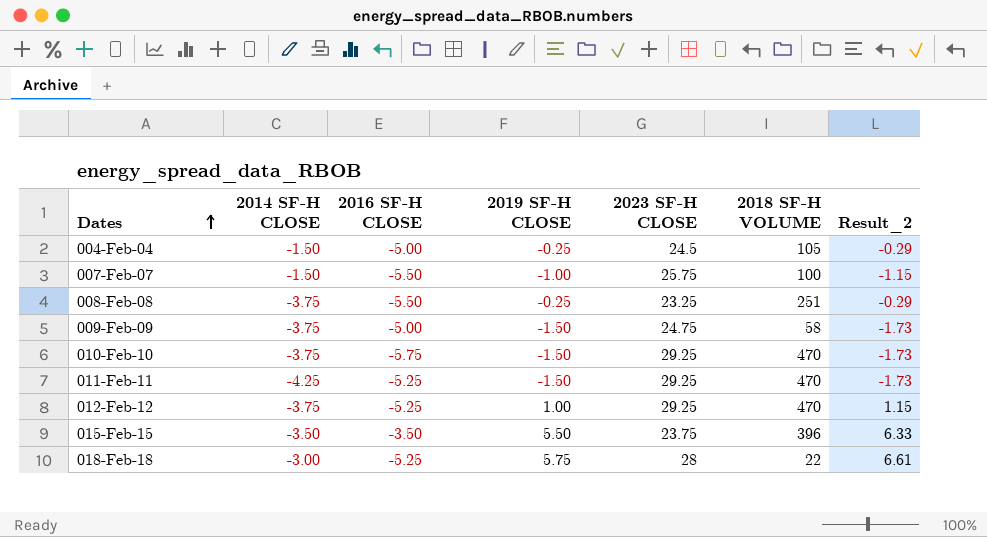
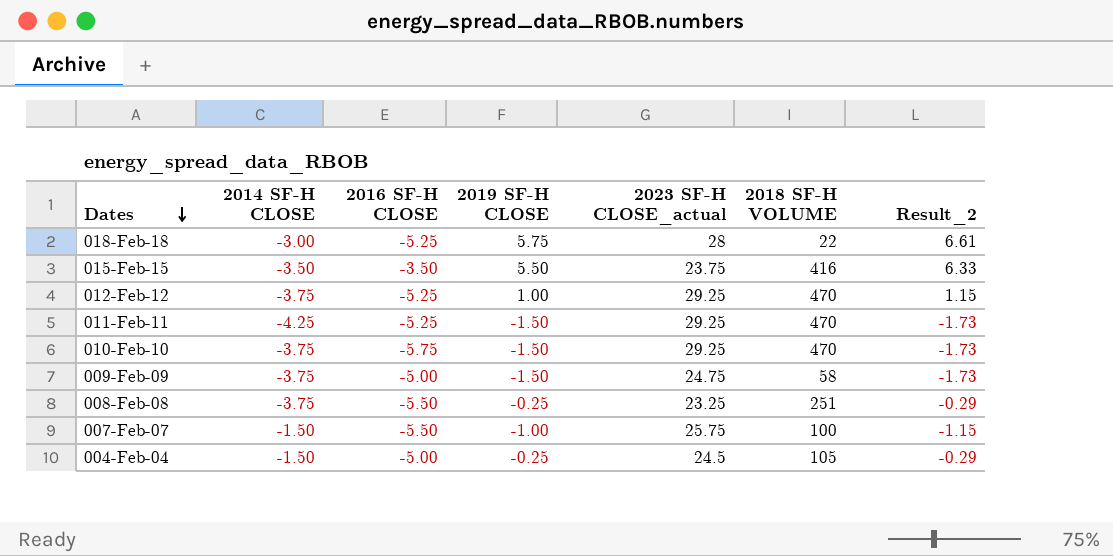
row order: Dates ascending -> Dates descending
column name: 2023 SF-H CLOSE -> 2023 SF-H CLOSE_actual
015-Feb-15 | 2018 SF-H VOLUME: 396 -> 416

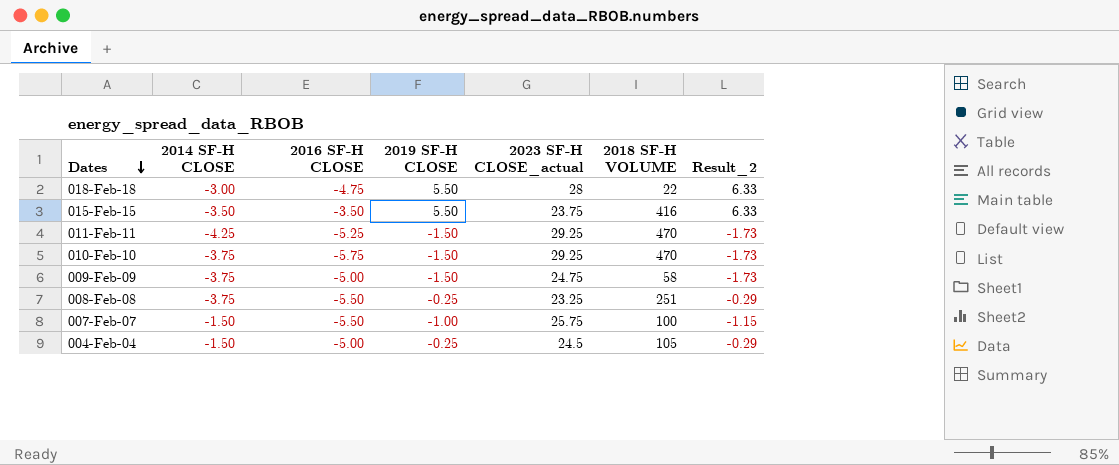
row 012-Feb-12: -3.75 | -5.25 | 1.00 | 29.25 | 470 | 1.15 -> none
018-Feb-18 | 2016 SF-H CLOSE: -5.25 -> -4.75
018-Feb-18 | 2019 SF-H CLOSE: 5.75 -> 5.50
018-Feb-18 | Result_2: 6.61 -> 6.33

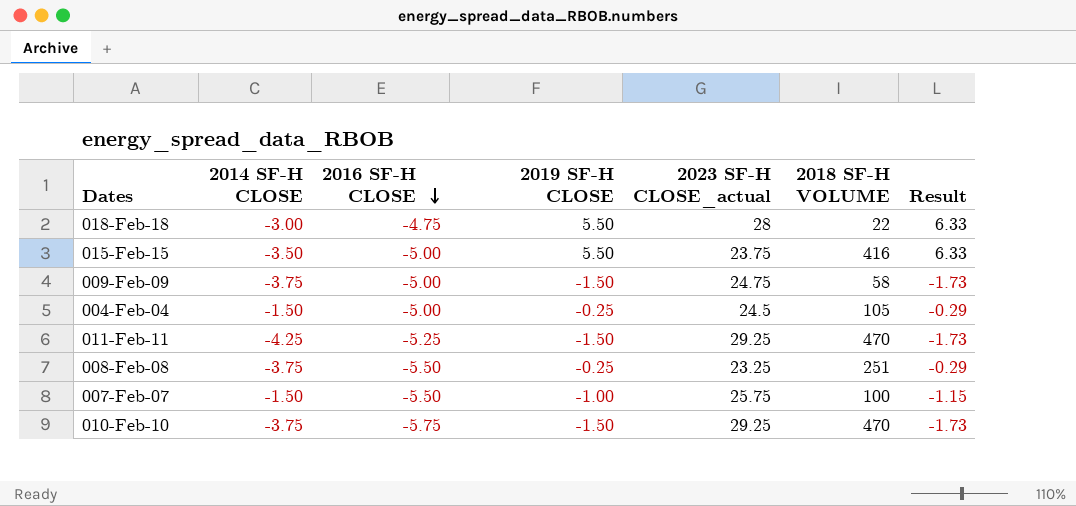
row order: Dates descending -> 2016 SF-H CLOSE descending
column name: Result_2 -> Result
015-Feb-15 | 2016 SF-H CLOSE: -3.50 -> -5.00

